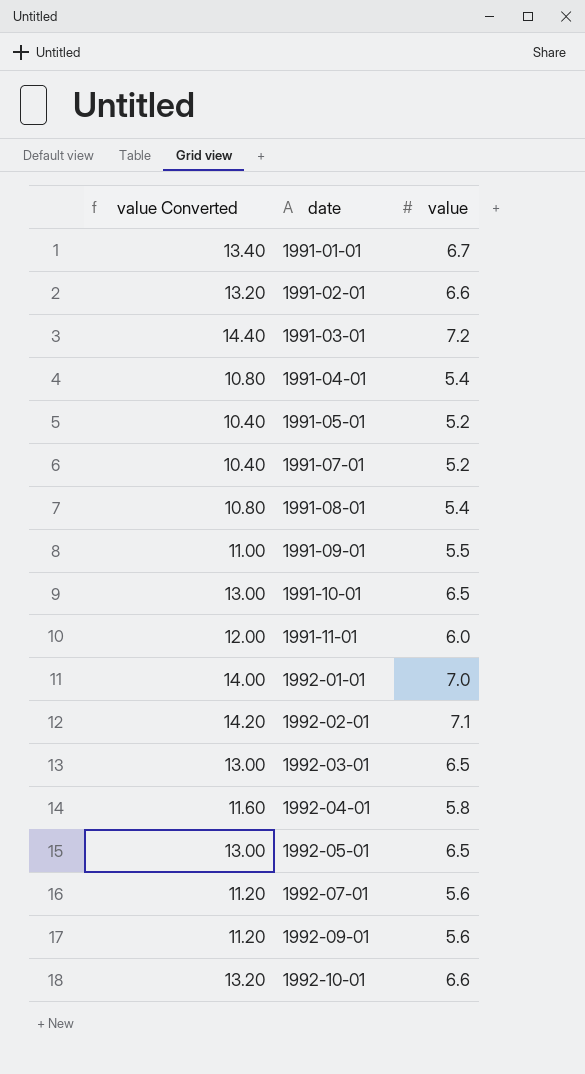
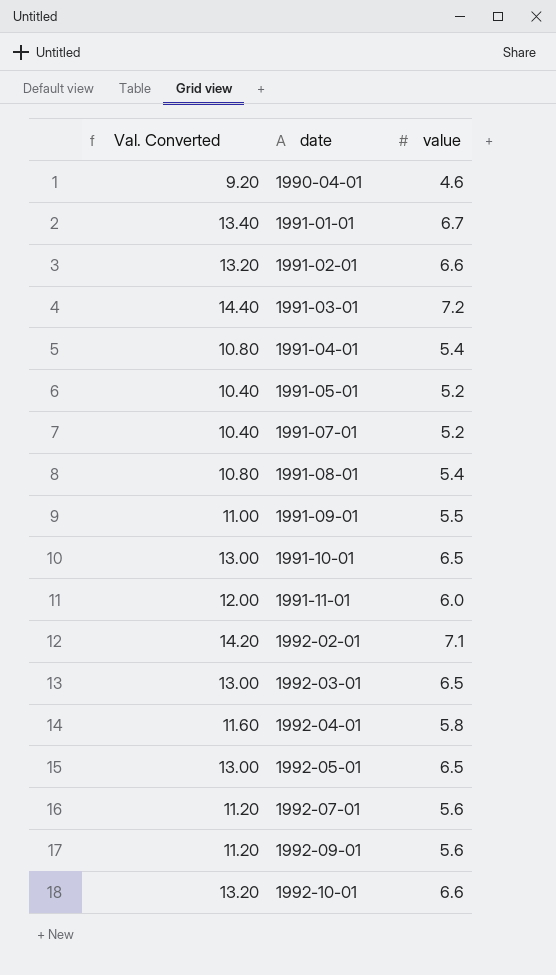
column name: value Converted -> Val. Converted
row 1992-01-01: 14.00 | 7.0 -> none
row 1990-04-01: none -> 9.20 | 4.6

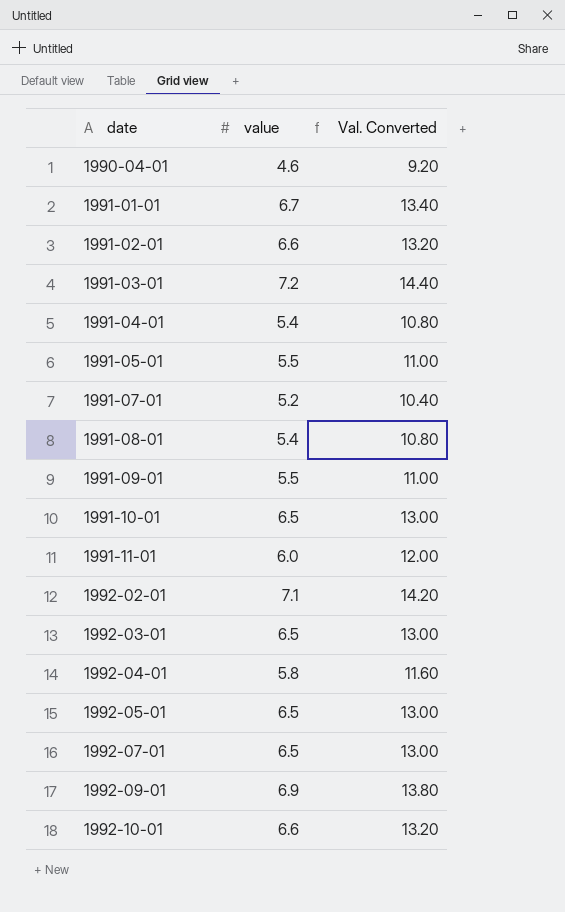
column Val. Converted | position: 1 -> 3
1991-05-01 | value: 5.2 -> 5.5
1991-05-01 | Val. Converted: 10.40 -> 11.00
1992-07-01 | value: 5.6 -> 6.5
1992-07-01 | Val. Converted: 11.20 -> 13.00
1992-09-01 | value: 5.6 -> 6.9
1992-09-01 | Val. Converted: 11.20 -> 13.80

